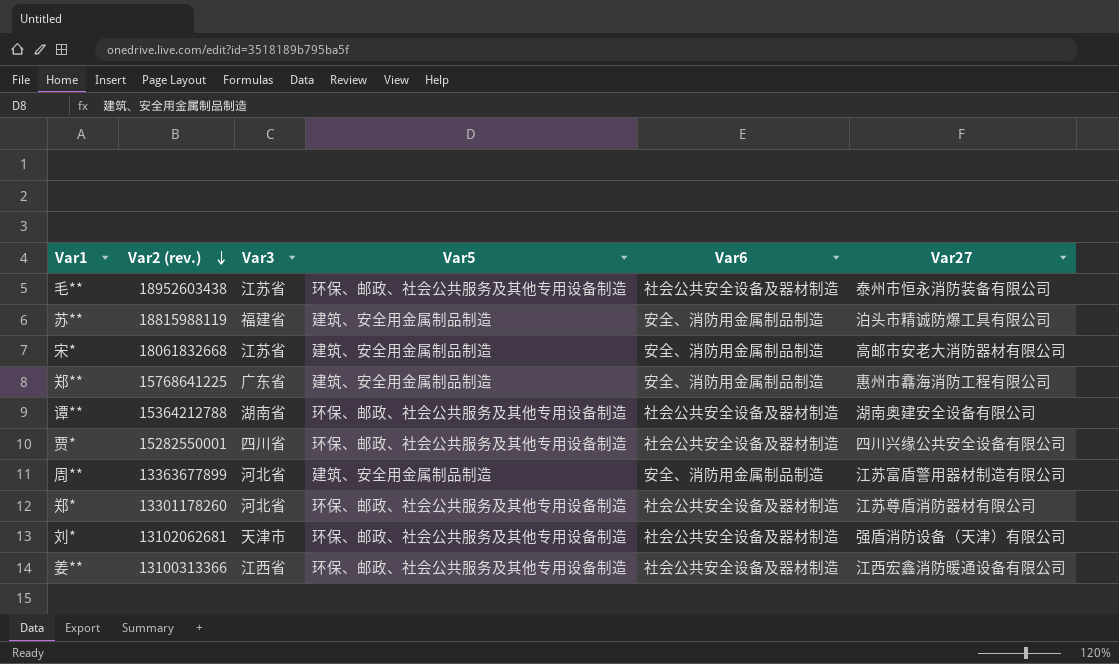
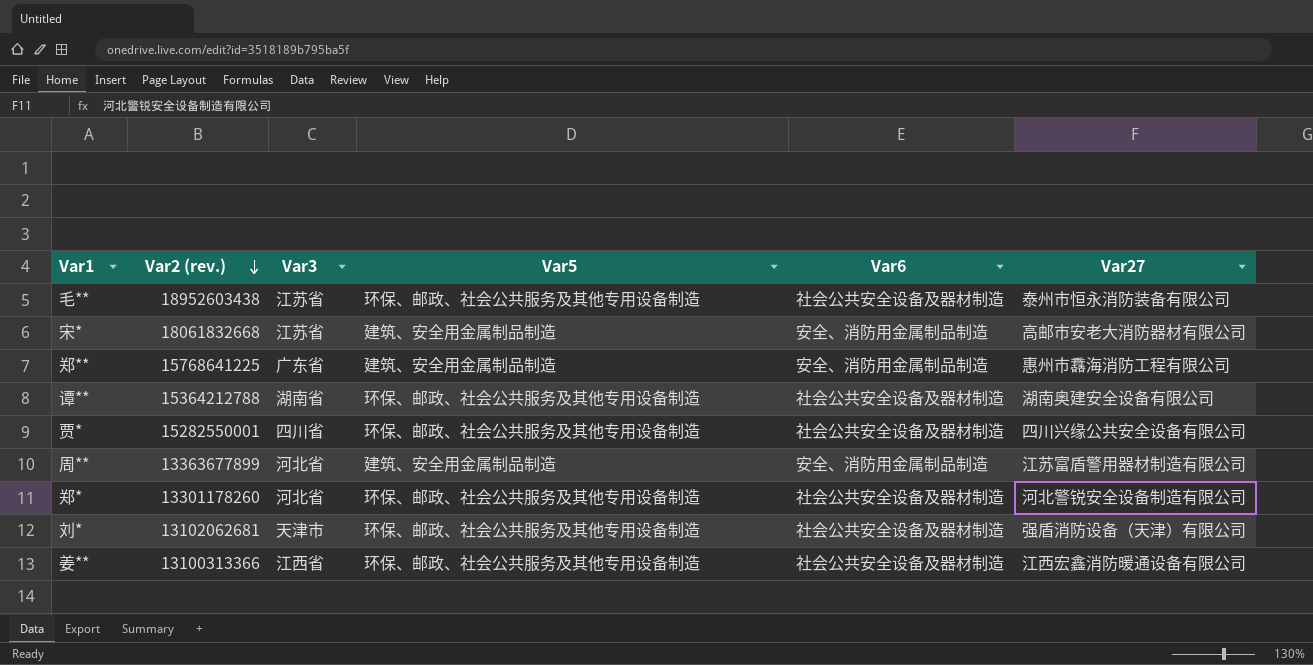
row 苏**: 18815988119 | 福建省 | 建筑、安全用金属制品制造 | 安全、消防用金属制品制造 | 泊头市精诚防爆工具有限公司 -> none
郑* | Var27: 江苏尊盾消防器材有限公司 -> 河北警锐安全设备制造有限公司

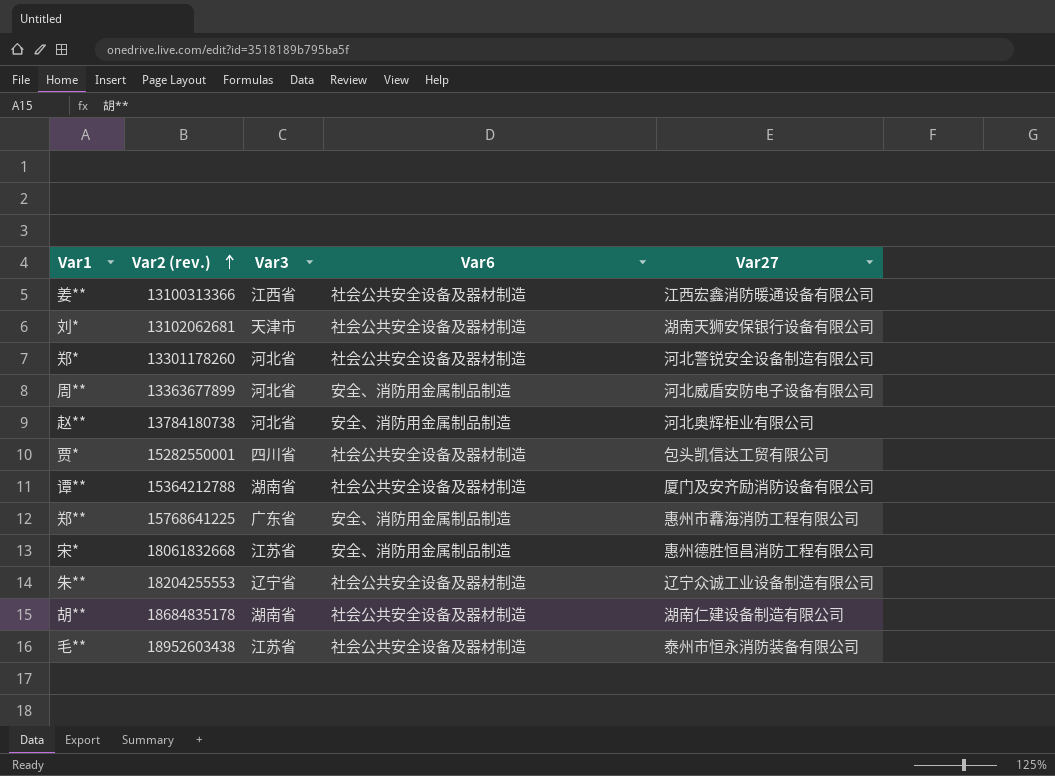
row order: Var2 (rev.) descending -> Var2 (rev.) ascending
column Var5 | position: 4 -> none
刘* | Var27: 强盾消防设备（天津）有限公司 -> 湖南天狮安保银行设备有限公司
周** | Var27: 江苏富盾警用器材制造有限公司 -> 河北威盾安防电子设备有限公司
row 赵**: none -> 13784180738 | 河北省 | 安全、消防用金属制品制造 | 河北奥辉柜业有限公司
贾* | Var27: 四川兴缘公共安全设备有限公司 -> 包头凯信达工贸有限公司
谭** | Var27: 湖南奥建安全设备有限公司 -> 厦门及安齐励消防设备有限公司
宋* | Var27: 高邮市安老大消防器材有限公司 -> 惠州德胜恒昌消防工程有限公司
row 朱**: none -> 18204255553 | 辽宁省 | 社会公共安全设备及器材制造 | 辽宁众诚工业设备制造有限公司
row 胡**: none -> 18684835178 | 湖南省 | 社会公共安全设备及器材制造 | 湖南仁建设备制造有限公司

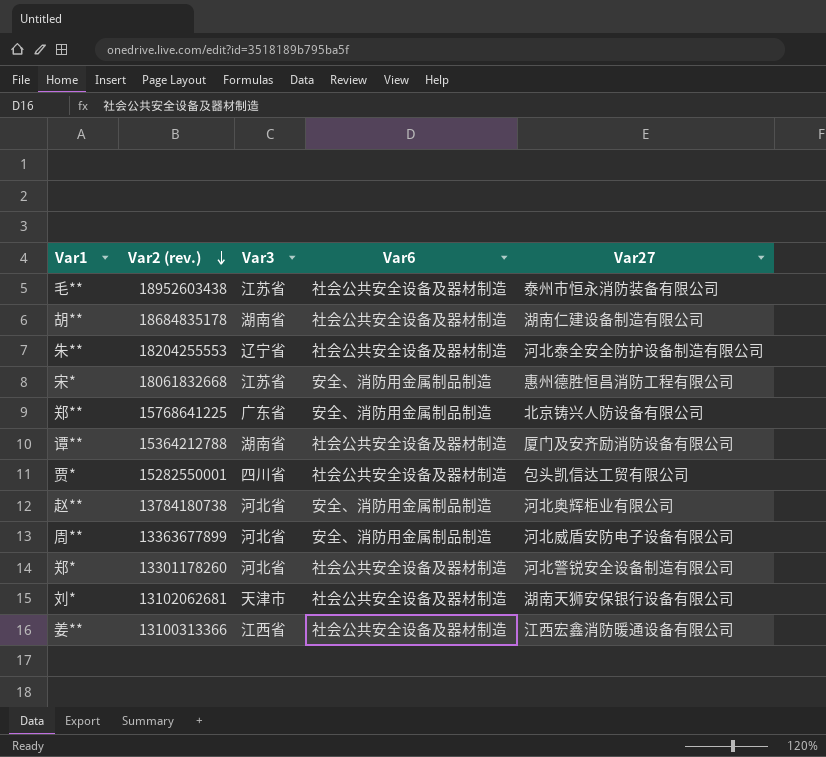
row order: Var2 (rev.) ascending -> Var2 (rev.) descending
朱** | Var27: 辽宁众诚工业设备制造有限公司 -> 河北泰全安全防护设备制造有限公司
郑** | Var27: 惠州市馫海消防工程有限公司 -> 北京铸兴人防设备有限公司

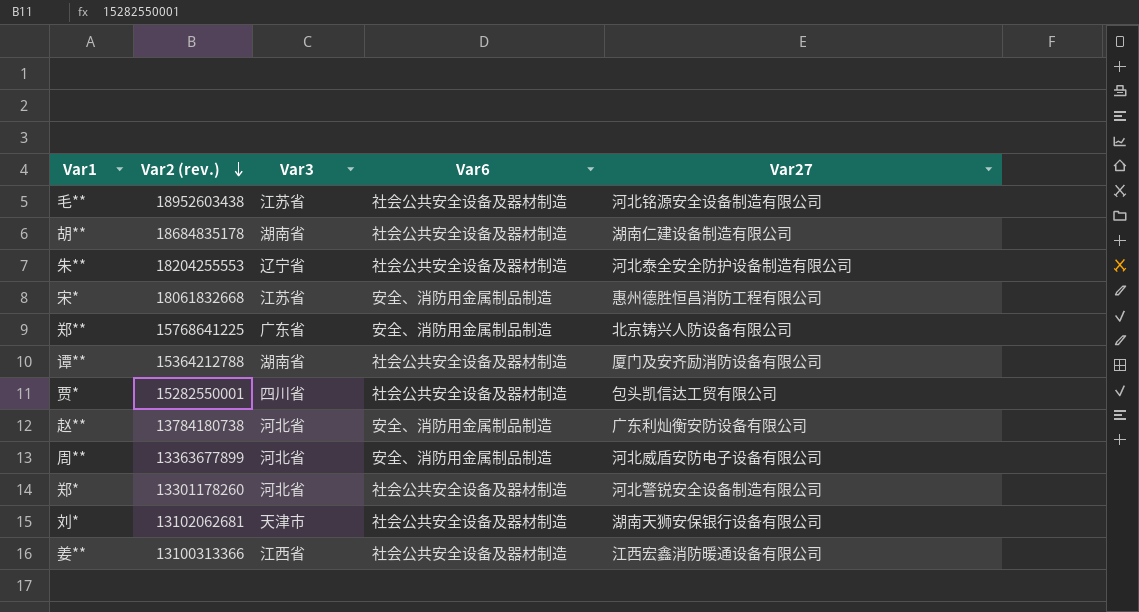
毛** | Var27: 泰州市恒永消防装备有限公司 -> 河北铭源安全设备制造有限公司
赵** | Var27: 河北奥辉柜业有限公司 -> 广东利灿衡安防设备有限公司

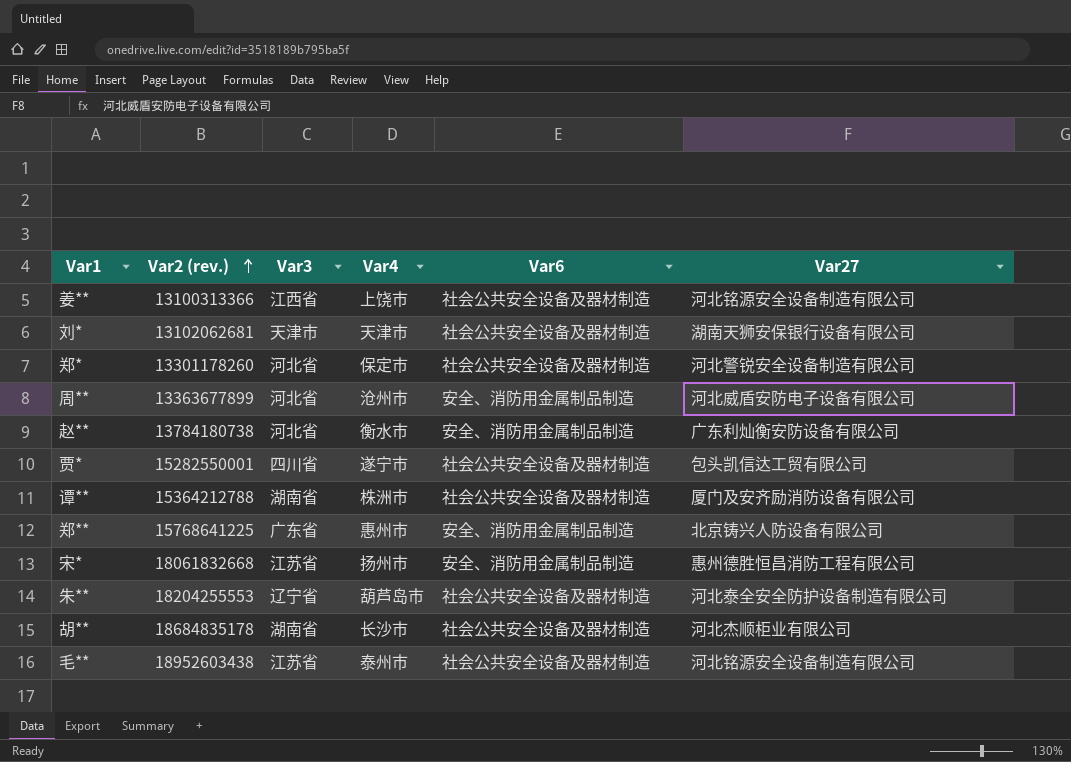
row order: Var2 (rev.) descending -> Var2 (rev.) ascending
column Var4 | position: none -> 4
姜** | Var27: 江西宏鑫消防暖通设备有限公司 -> 河北铭源安全设备制造有限公司
胡** | Var27: 湖南仁建设备制造有限公司 -> 河北杰顺柜业有限公司

